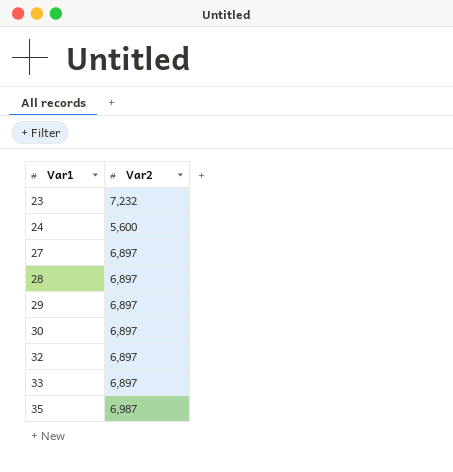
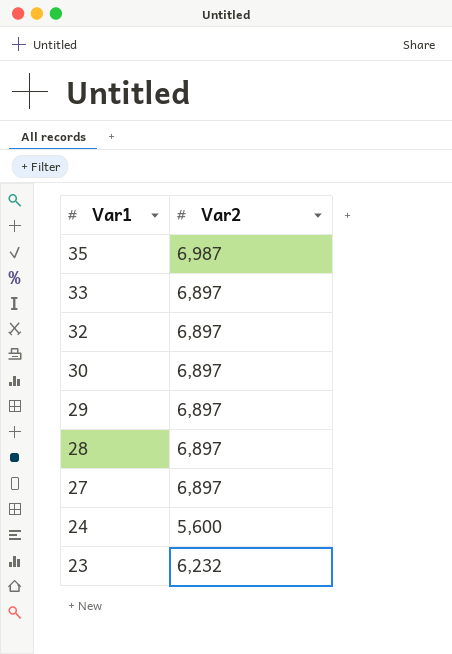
row order: Var1 ascending -> Var1 descending
23 | Var2: 7,232 -> 6,232

